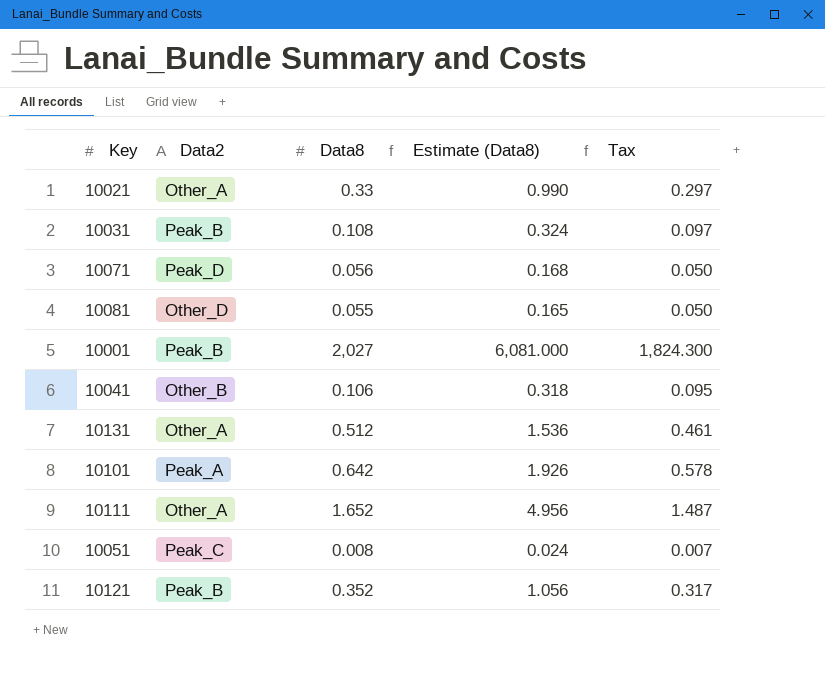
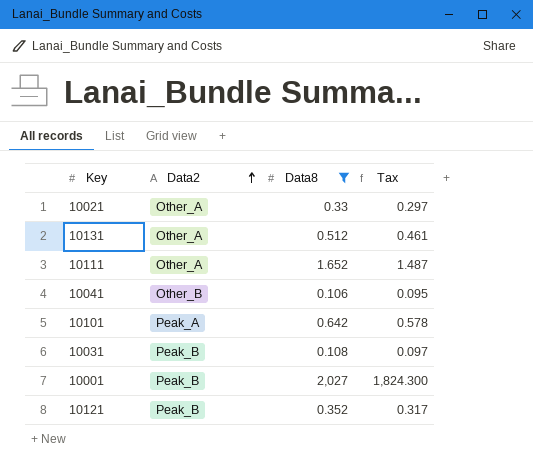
filter: none -> Data8 >= 0.106
row order: none -> Data2 ascending
column Estimate (Data8) | formula: [Data8] * 3 -> none

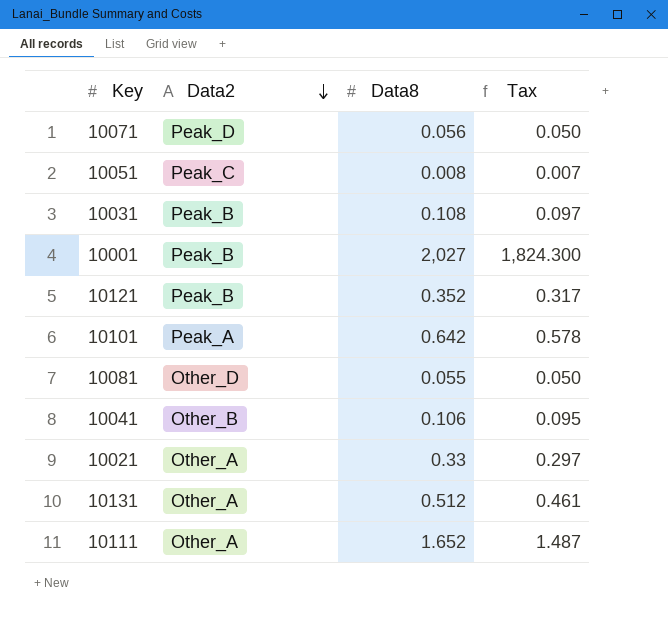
filter: Data8 >= 0.106 -> none
row order: Data2 ascending -> Data2 descending

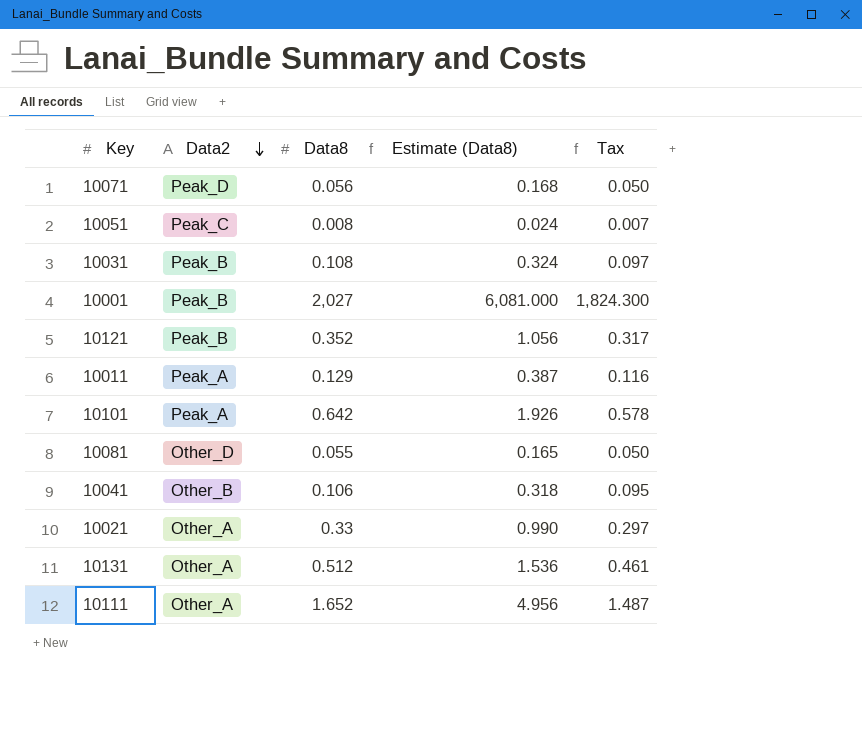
column Estimate (Data8) | formula: none -> [Data8] * 3
row 10011: none -> Peak_A | 0.129 | 0.387 | 0.116

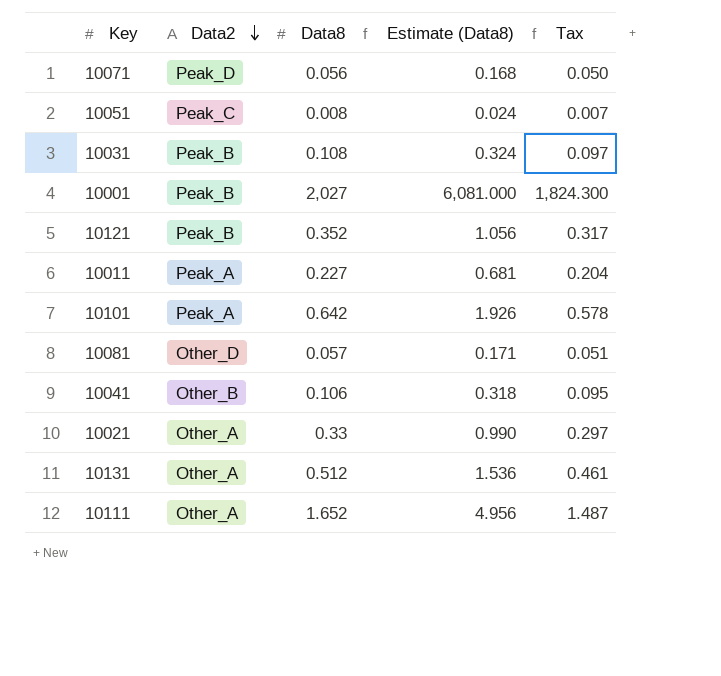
10011 | Data8: 0.129 -> 0.227
10011 | Estimate (Data8): 0.387 -> 0.681
10011 | Tax: 0.116 -> 0.204
10081 | Data8: 0.055 -> 0.057
10081 | Estimate (Data8): 0.165 -> 0.171
10081 | Tax: 0.050 -> 0.051

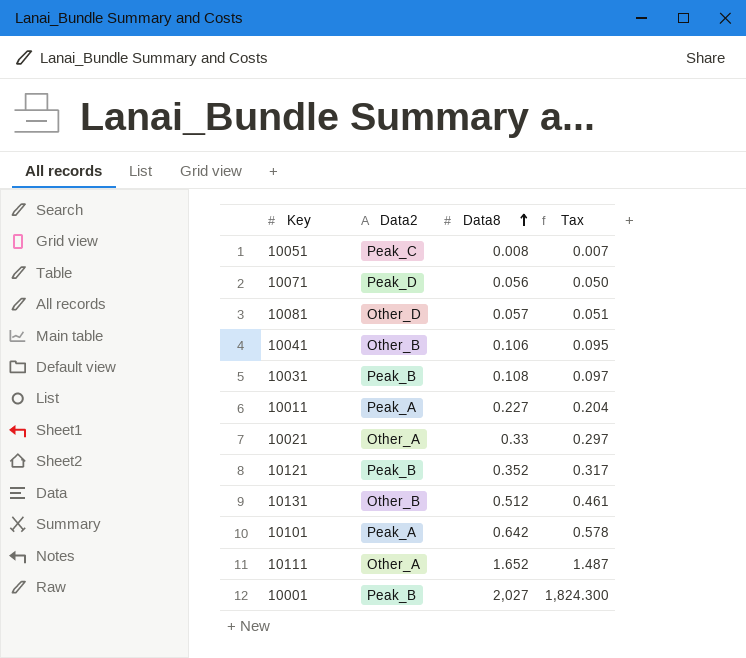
row order: Data2 descending -> Data8 ascending
column Estimate (Data8) | formula: [Data8] * 3 -> none
10131 | Data2: Other_A -> Other_B

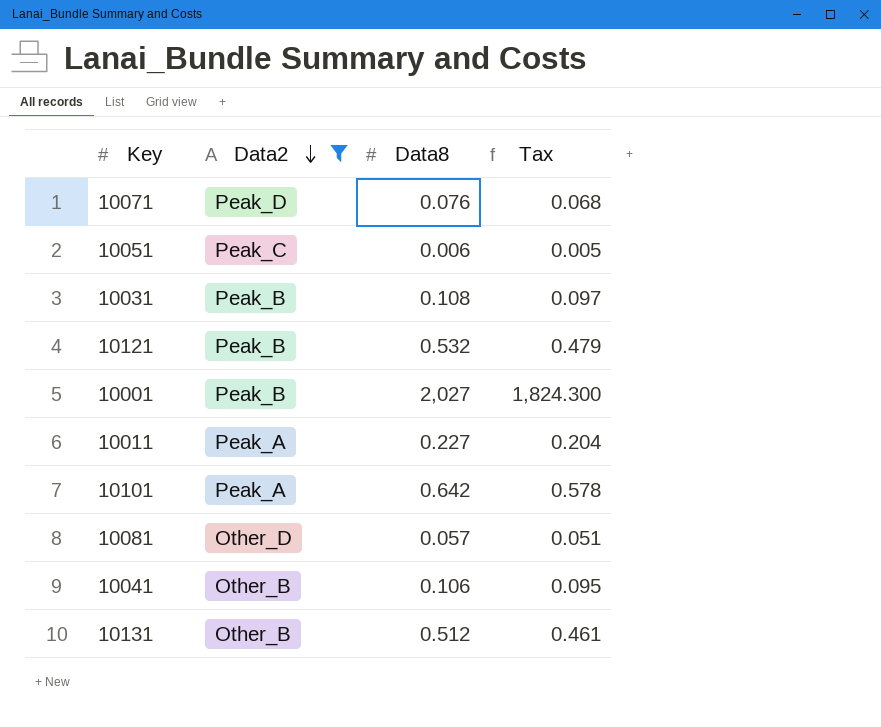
filter: none -> Data2 != Other_A
row order: Data8 ascending -> Data2 descending
10071 | Data8: 0.056 -> 0.076
10071 | Tax: 0.050 -> 0.068
10051 | Data8: 0.008 -> 0.006
10051 | Tax: 0.007 -> 0.005
10121 | Data8: 0.352 -> 0.532
10121 | Tax: 0.317 -> 0.479

